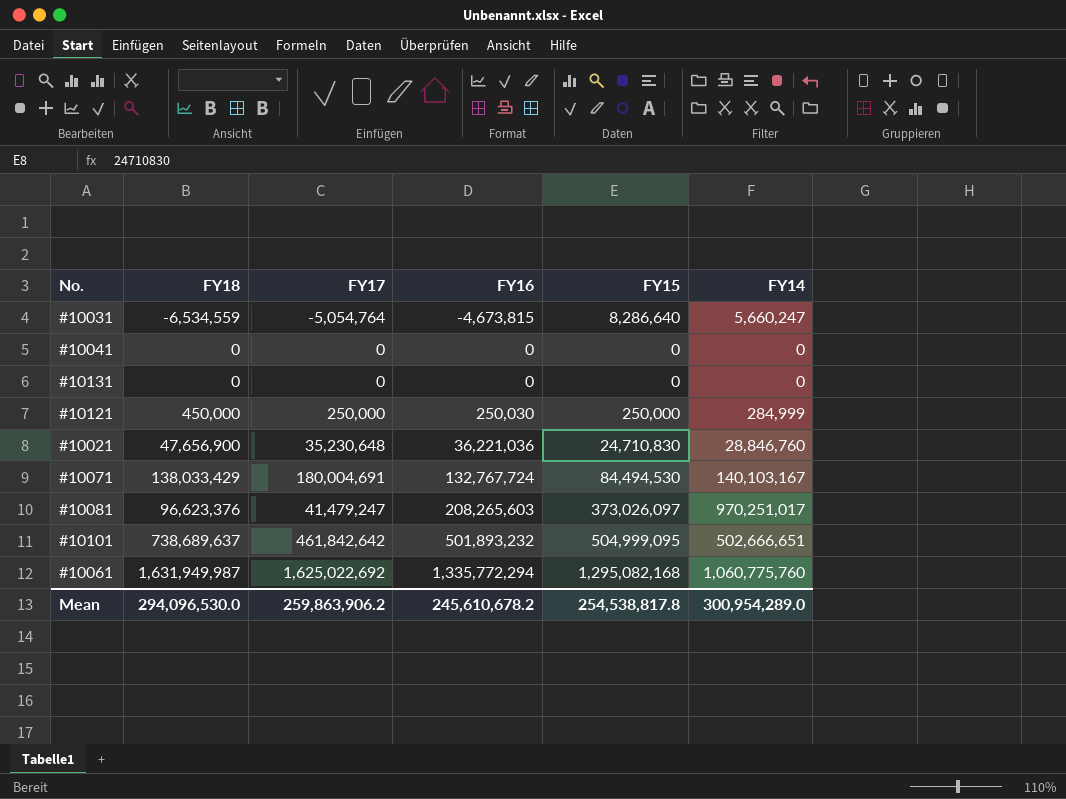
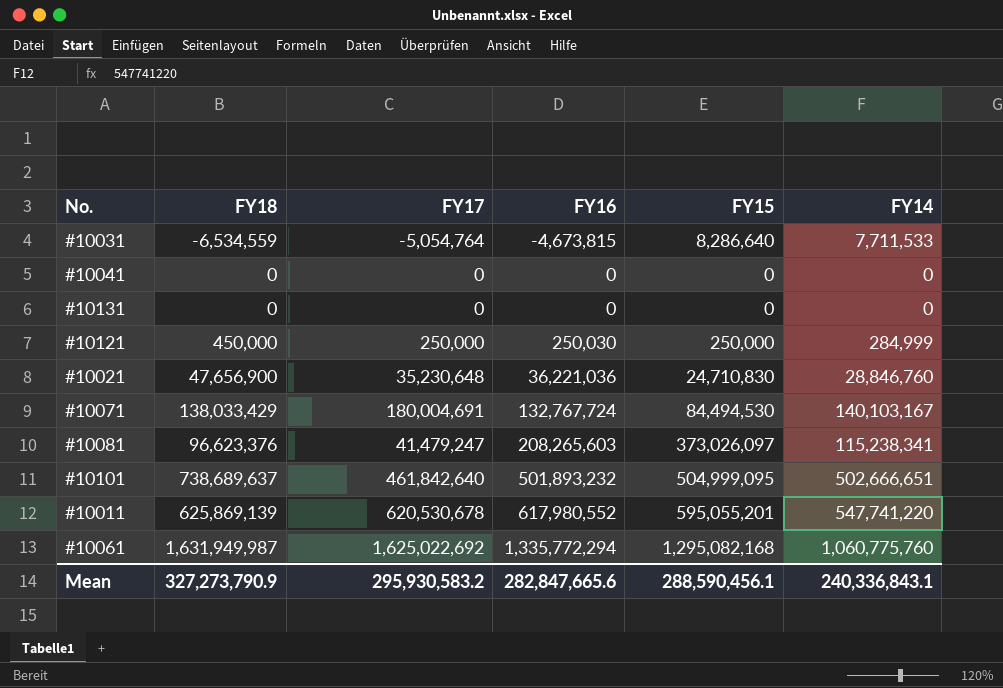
#10031 | FY14: 5,660,247 -> 7,711,533
#10081 | FY14: 970,251,017 -> 115,238,341
#10101 | FY17: 461,842,642 -> 461,842,640
row #10011: none -> 625,869,139 | 620,530,678 | 617,980,552 | 595,055,201 | 547,741,220
Mean | FY18: 294,096,530.0 -> 327,273,790.9
Mean | FY17: 259,863,906.2 -> 295,930,583.2
Mean | FY16: 245,610,678.2 -> 282,847,665.6
Mean | FY15: 254,538,817.8 -> 288,590,456.1
Mean | FY14: 300,954,289.0 -> 240,336,843.1

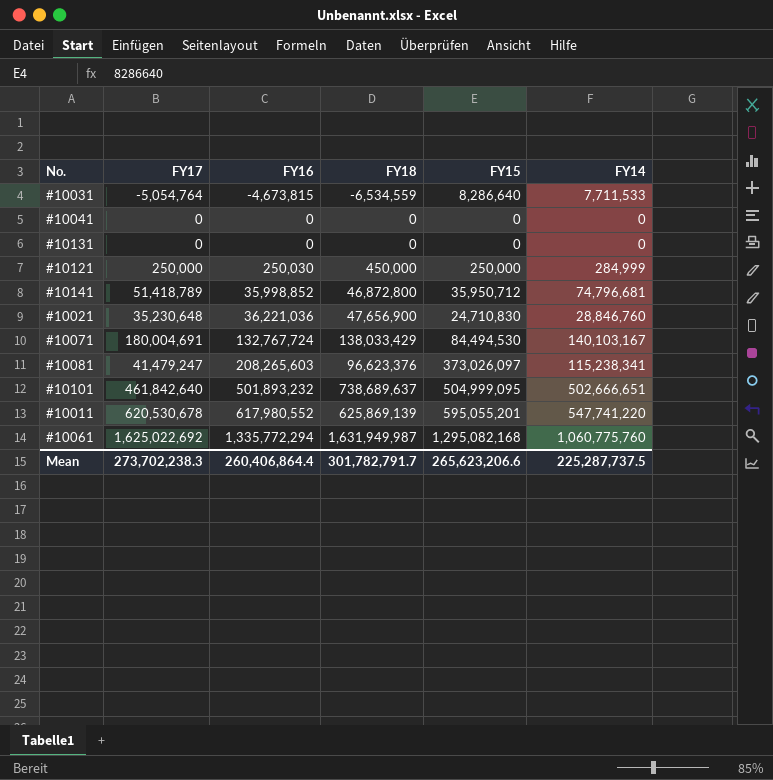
column FY18 | position: 2 -> 4
row #10141: none -> 51,418,789 | 35,998,852 | 46,872,800 | 35,950,712 | 74,796,681
Mean | FY17: 295,930,583.2 -> 273,702,238.3
Mean | FY16: 282,847,665.6 -> 260,406,864.4
Mean | FY18: 327,273,790.9 -> 301,782,791.7
Mean | FY15: 288,590,456.1 -> 265,623,206.6
Mean | FY14: 240,336,843.1 -> 225,287,737.5

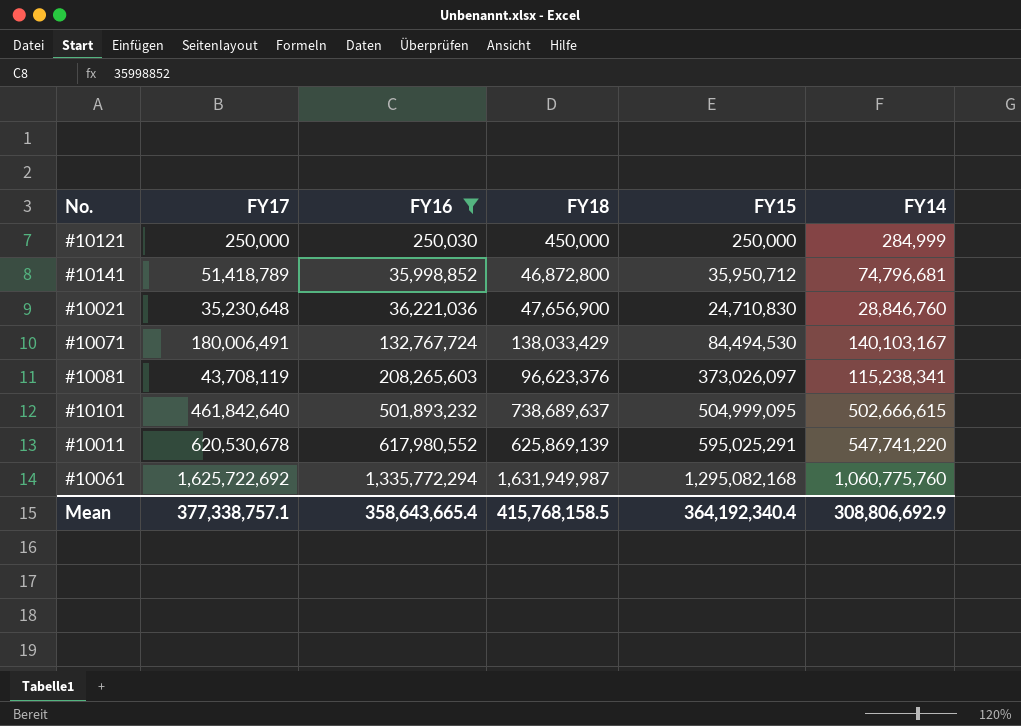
filter: none -> FY16 >= 250,030
#10071 | FY17: 180,004,691 -> 180,006,491
#10081 | FY17: 41,479,247 -> 43,708,119
#10101 | FY14: 502,666,651 -> 502,666,615
#10011 | FY15: 595,055,201 -> 595,025,291
#10061 | FY17: 1,625,022,692 -> 1,625,722,692
Mean | FY17: 273,702,238.3 -> 377,338,757.1
Mean | FY16: 260,406,864.4 -> 358,643,665.4
Mean | FY18: 301,782,791.7 -> 415,768,158.5
Mean | FY15: 265,623,206.6 -> 364,192,340.4
Mean | FY14: 225,287,737.5 -> 308,806,692.9

